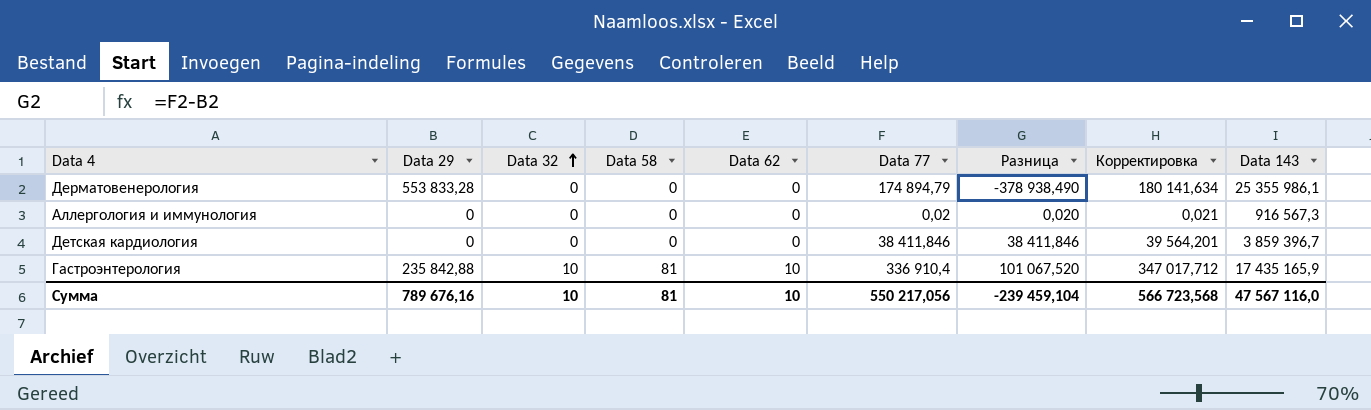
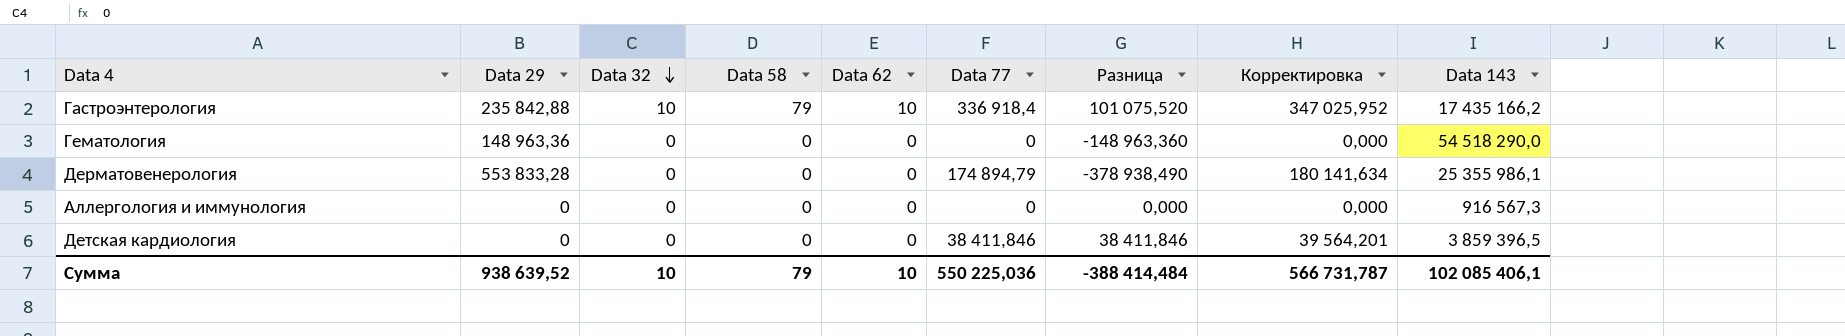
row order: Data 32 ascending -> Data 32 descending
Гастроэнтерология | Data 58: 81 -> 79
Гастроэнтерология | Data 77: 336 910,4 -> 336 918,4
Гастроэнтерология | Разница: 101 067,520 -> 101 075,520
Гастроэнтерология | Корректировка: 347 017,712 -> 347 025,952
Гастроэнтерология | Data 143: 17 435 165,9 -> 17 435 166,2
row Гематология: none -> 148 963,36 | 0 | 0 | 0 | 0 | -148 963,360 | 0,000 | 54 518 290,0
Аллергология и иммунология | Data 77: 0,02 -> 0
Аллергология и иммунология | Разница: 0,020 -> 0,000
Аллергология и иммунология | Корректировка: 0,021 -> 0,000
Детская кардиология | Data 143: 3 859 396,7 -> 3 859 396,5
Сумма | Data 29: 789 676,16 -> 938 639,52
Сумма | Data 58: 81 -> 79
Сумма | Data 77: 550 217,056 -> 550 225,036
Сумма | Разница: -239 459,104 -> -388 414,484
Сумма | Корректировка: 566 723,568 -> 566 731,787
Сумма | Data 143: 47 567 116,0 -> 102 085 406,1

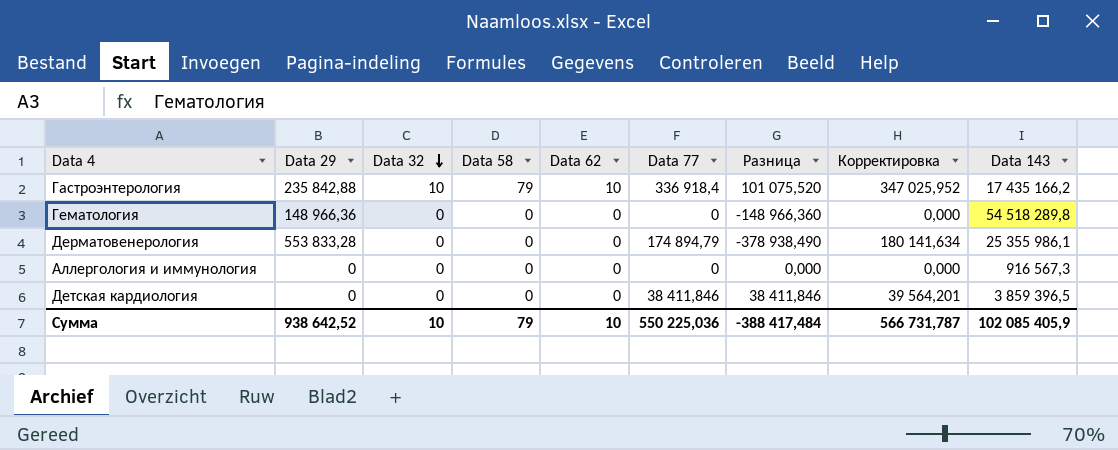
Гематология | Data 29: 148 963,36 -> 148 966,36
Гематология | Разница: -148 963,360 -> -148 966,360
Гематология | Data 143: 54 518 290,0 -> 54 518 289,8
Сумма | Data 29: 938 639,52 -> 938 642,52
Сумма | Разница: -388 414,484 -> -388 417,484
Сумма | Data 143: 102 085 406,1 -> 102 085 405,9

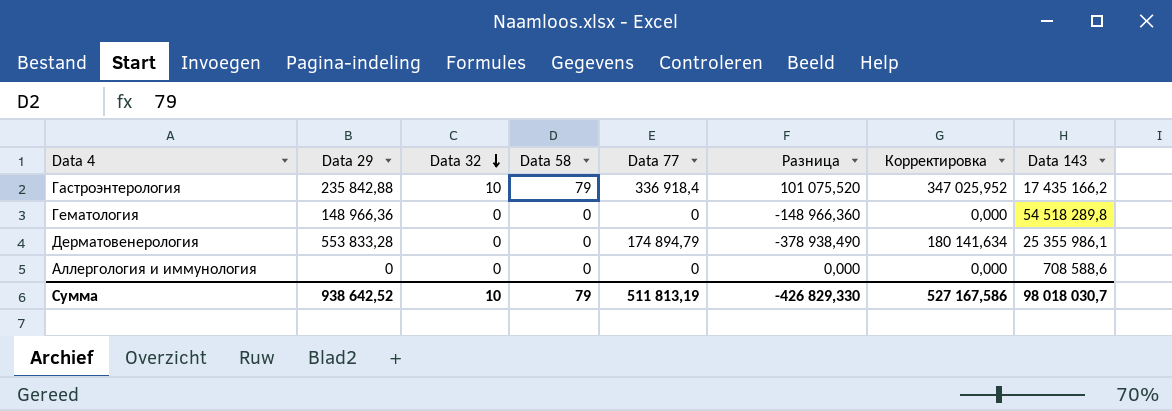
column Data 62 | position: 5 -> none
row Детская кардиология: 0 | 0 | 0 | 0 | 38 411,846 | 38 411,846 | 39 564,201 | 3 859 396,5 -> none
Аллергология и иммунология | Data 143: 916 567,3 -> 708 588,6
Сумма | Data 77: 550 225,036 -> 511 813,19
Сумма | Разница: -388 417,484 -> -426 829,330
Сумма | Корректировка: 566 731,787 -> 527 167,586
Сумма | Data 143: 102 085 405,9 -> 98 018 030,7

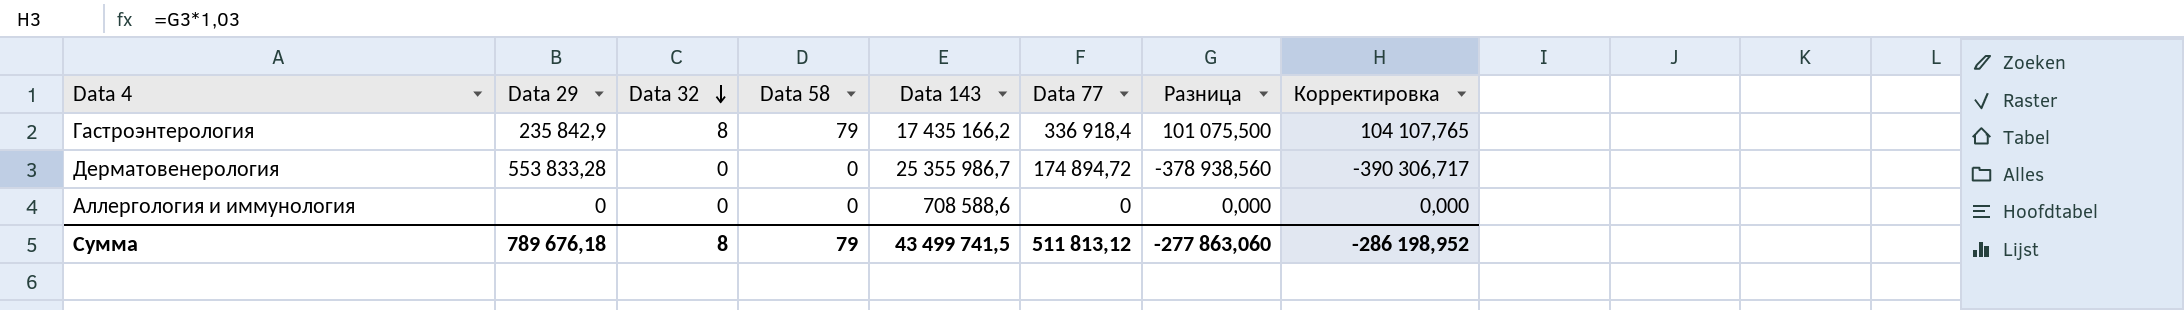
column Data 143 | position: 8 -> 5
column Корректировка | formula: [Data 77] * 1,03 -> [Разница] * 1,03
row Гематология: 148 966,36 | 0 | 0 | 0 | -148 966,360 | 0,000 | 54 518 289,8 -> none
Гастроэнтерология | Data 29: 235 842,88 -> 235 842,9
Гастроэнтерология | Data 32: 10 -> 8
Гастроэнтерология | Разница: 101 075,520 -> 101 075,500
Дерматовенерология | Data 143: 25 355 986,1 -> 25 355 986,7
Дерматовенерология | Data 77: 174 894,79 -> 174 894,72
Дерматовенерология | Разница: -378 938,490 -> -378 938,560
Сумма | Data 29: 938 642,52 -> 789 676,18
Сумма | Data 32: 10 -> 8
Сумма | Data 143: 98 018 030,7 -> 43 499 741,5
Сумма | Data 77: 511 813,19 -> 511 813,12
Сумма | Разница: -426 829,330 -> -277 863,060
Сумма | Корректировка: 527 167,586 -> -286 198,952

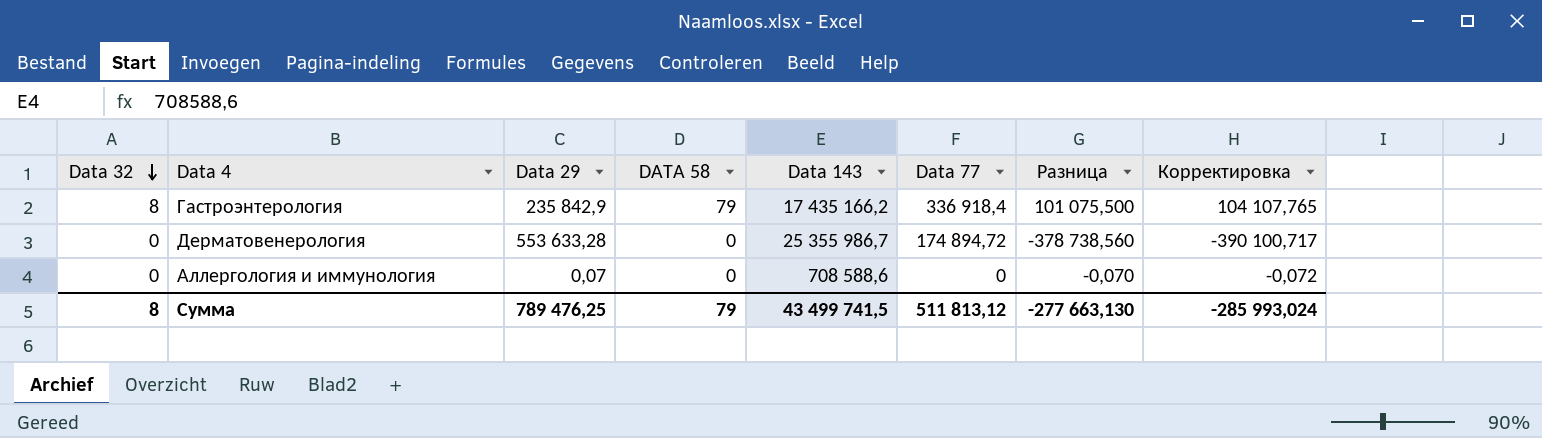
column Data 32 | position: 3 -> 1
column name: Data 58 -> DATA 58
Дерматовенерология | Data 29: 553 833,28 -> 553 633,28
Дерматовенерология | Разница: -378 938,560 -> -378 738,560
Дерматовенерология | Корректировка: -390 306,717 -> -390 100,717
Аллергология и иммунология | Data 29: 0 -> 0,07
Аллергология и иммунология | Разница: 0,000 -> -0,070
Аллергология и иммунология | Корректировка: 0,000 -> -0,072
Сумма | Data 29: 789 676,18 -> 789 476,25
Сумма | Разница: -277 863,060 -> -277 663,130
Сумма | Корректировка: -286 198,952 -> -285 993,024

